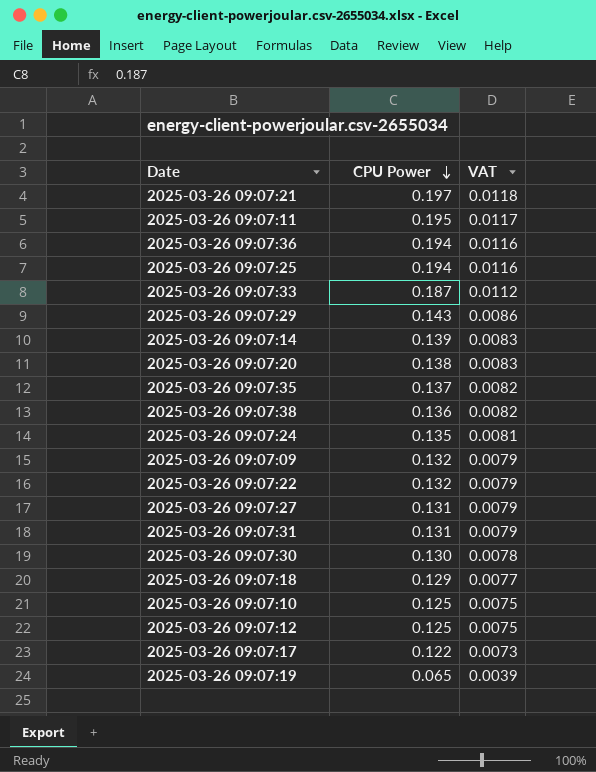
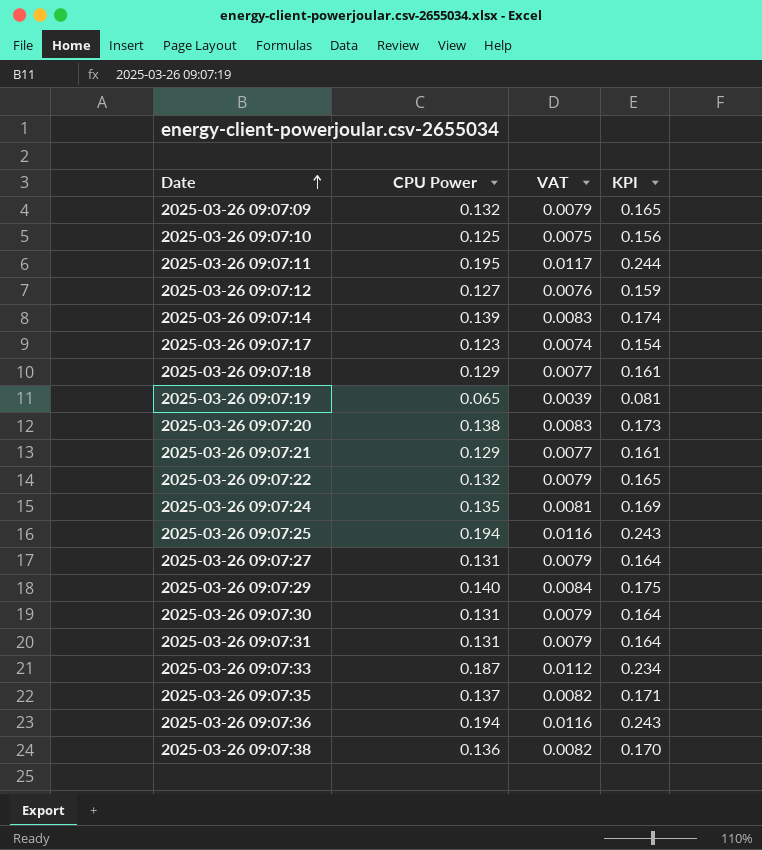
row order: CPU Power descending -> Date ascending
column KPI | formula: none -> [CPU Power] * 1.25
2025-03-26 09:07:12 | CPU Power: 0.125 -> 0.127
2025-03-26 09:07:12 | VAT: 0.0075 -> 0.0076
2025-03-26 09:07:17 | CPU Power: 0.122 -> 0.123
2025-03-26 09:07:17 | VAT: 0.0073 -> 0.0074
2025-03-26 09:07:21 | CPU Power: 0.197 -> 0.129
2025-03-26 09:07:21 | VAT: 0.0118 -> 0.0077
2025-03-26 09:07:29 | CPU Power: 0.143 -> 0.140
2025-03-26 09:07:29 | VAT: 0.0086 -> 0.0084
2025-03-26 09:07:30 | CPU Power: 0.130 -> 0.131
2025-03-26 09:07:30 | VAT: 0.0078 -> 0.0079

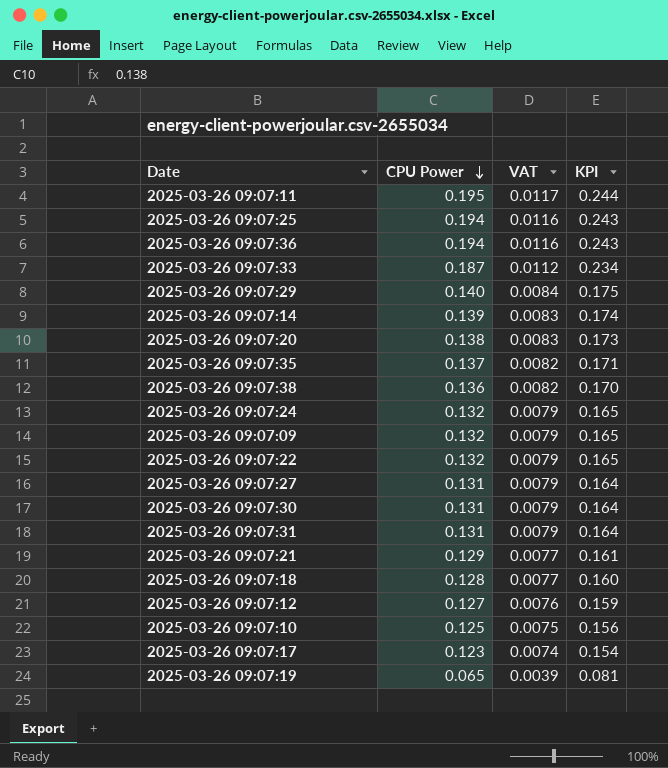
row order: Date ascending -> CPU Power descending
2025-03-26 09:07:24 | CPU Power: 0.135 -> 0.132
2025-03-26 09:07:24 | VAT: 0.0081 -> 0.0079
2025-03-26 09:07:24 | KPI: 0.169 -> 0.165
2025-03-26 09:07:18 | CPU Power: 0.129 -> 0.128
2025-03-26 09:07:18 | KPI: 0.161 -> 0.160

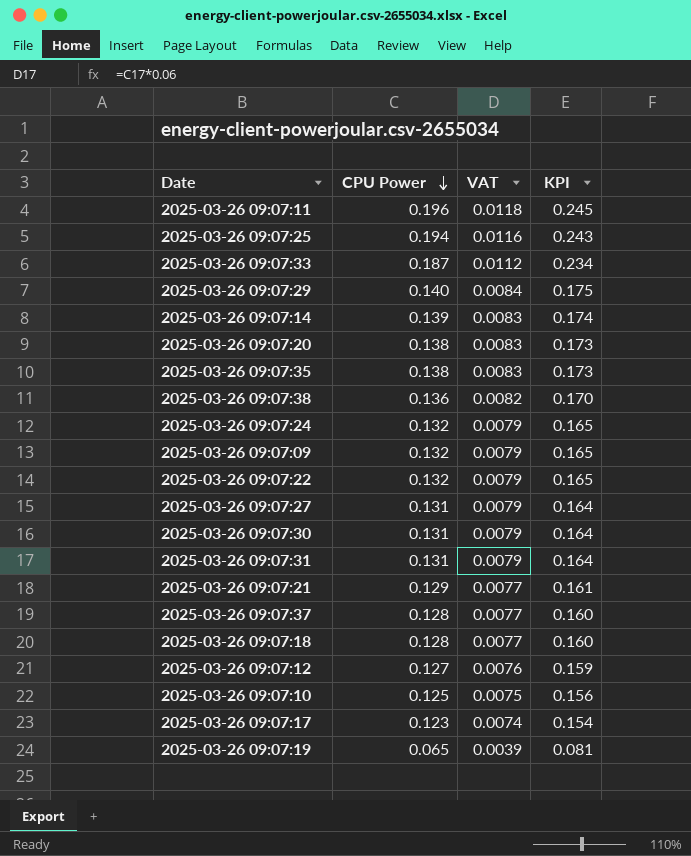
row 2025-03-26 09:07:36: 0.194 | 0.0116 | 0.243 -> none
2025-03-26 09:07:11 | CPU Power: 0.195 -> 0.196
2025-03-26 09:07:11 | VAT: 0.0117 -> 0.0118
2025-03-26 09:07:11 | KPI: 0.244 -> 0.245
2025-03-26 09:07:35 | CPU Power: 0.137 -> 0.138
2025-03-26 09:07:35 | VAT: 0.0082 -> 0.0083
2025-03-26 09:07:35 | KPI: 0.171 -> 0.173
row 2025-03-26 09:07:37: none -> 0.128 | 0.0077 | 0.160

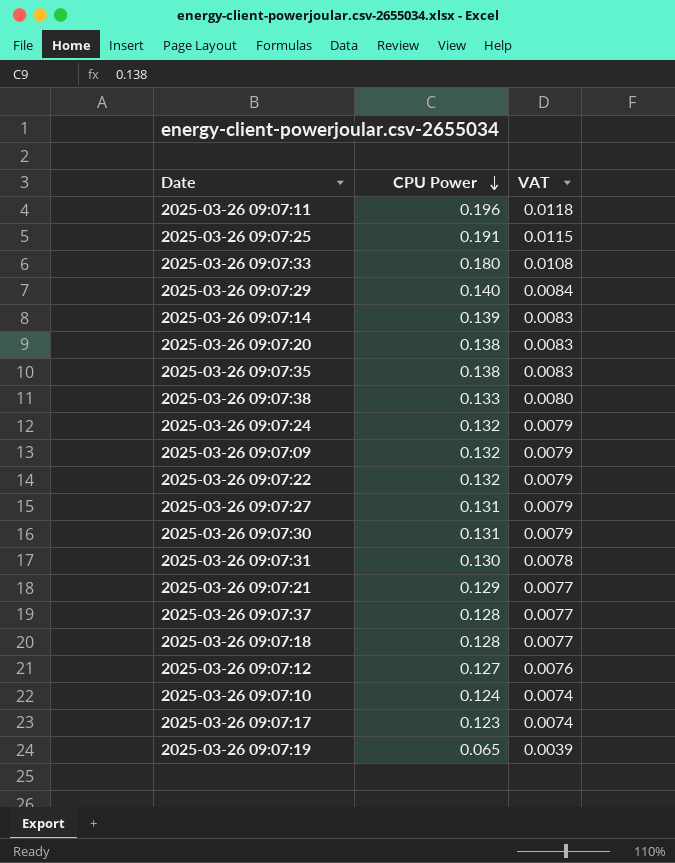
column KPI | formula: [CPU Power] * 1.25 -> none
2025-03-26 09:07:25 | CPU Power: 0.194 -> 0.191
2025-03-26 09:07:25 | VAT: 0.0116 -> 0.0115
2025-03-26 09:07:33 | CPU Power: 0.187 -> 0.180
2025-03-26 09:07:33 | VAT: 0.0112 -> 0.0108
2025-03-26 09:07:38 | CPU Power: 0.136 -> 0.133
2025-03-26 09:07:38 | VAT: 0.0082 -> 0.0080
2025-03-26 09:07:31 | CPU Power: 0.131 -> 0.130
2025-03-26 09:07:31 | VAT: 0.0079 -> 0.0078
2025-03-26 09:07:10 | CPU Power: 0.125 -> 0.124
2025-03-26 09:07:10 | VAT: 0.0075 -> 0.0074

